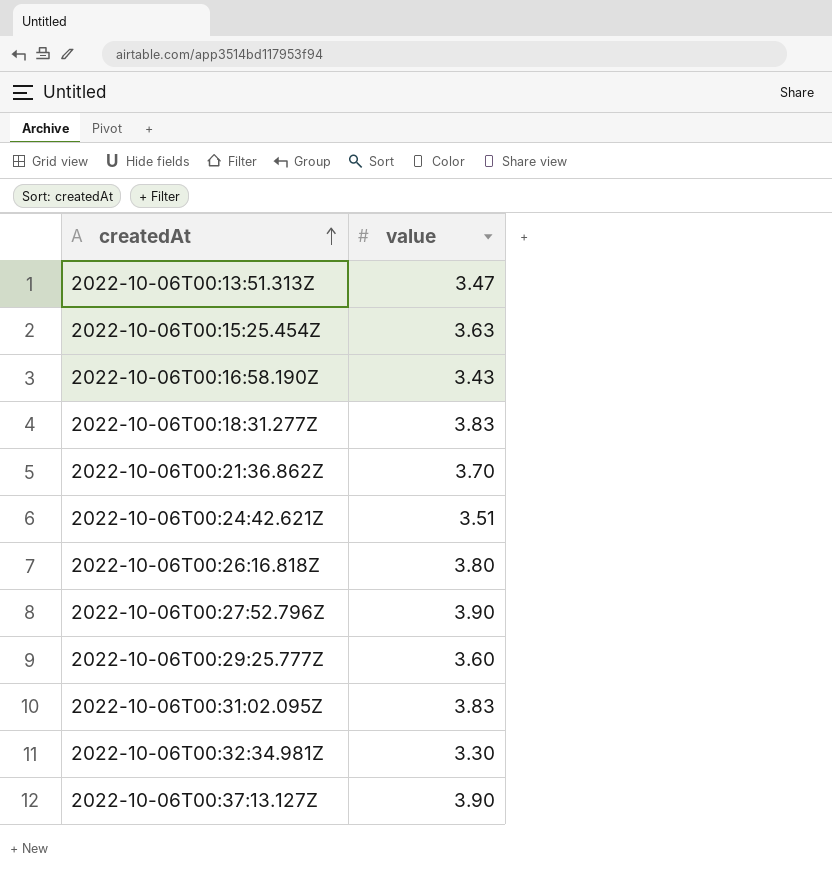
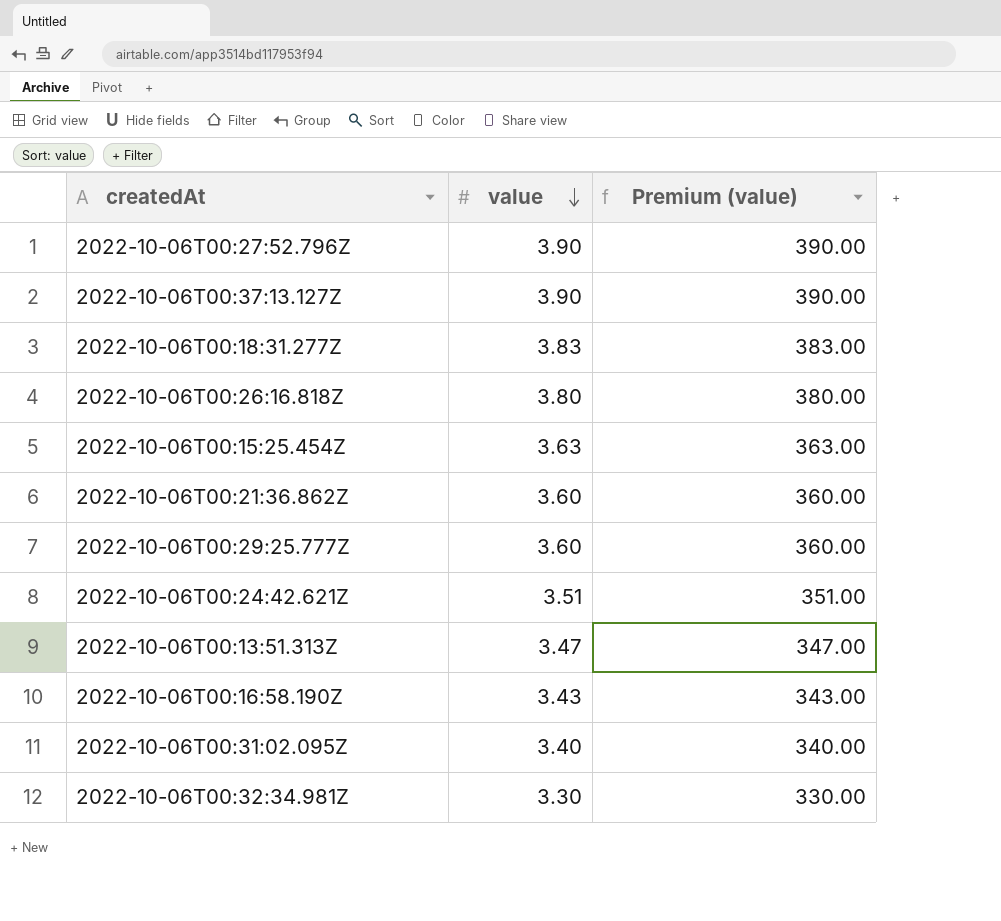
row order: createdAt ascending -> value descending
column Premium (value) | formula: none -> [value] * 100
2022-10-06T00:21:36.862Z | value: 3.70 -> 3.60
2022-10-06T00:31:02.095Z | value: 3.83 -> 3.40

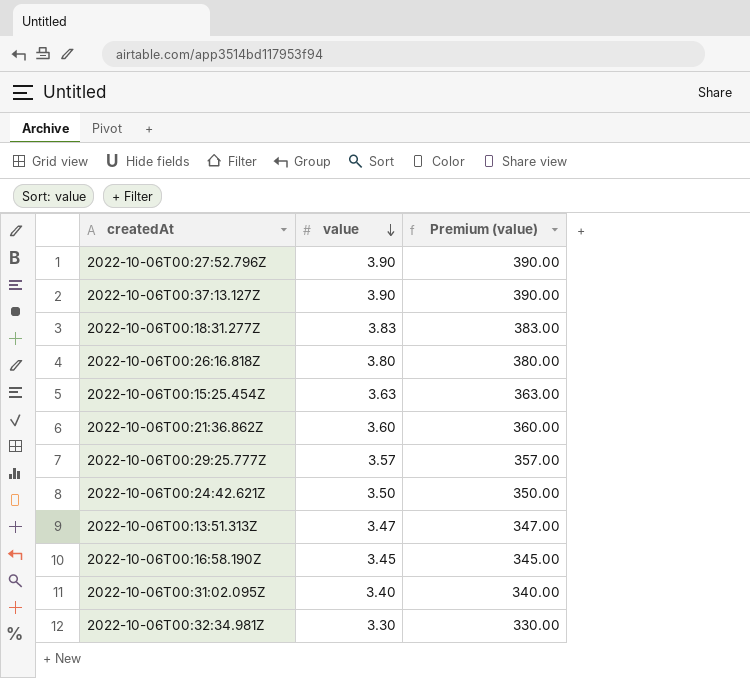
2022-10-06T00:29:25.777Z | value: 3.60 -> 3.57
2022-10-06T00:29:25.777Z | Premium (value): 360.00 -> 357.00
2022-10-06T00:24:42.621Z | value: 3.51 -> 3.50
2022-10-06T00:24:42.621Z | Premium (value): 351.00 -> 350.00
2022-10-06T00:16:58.190Z | value: 3.43 -> 3.45
2022-10-06T00:16:58.190Z | Premium (value): 343.00 -> 345.00

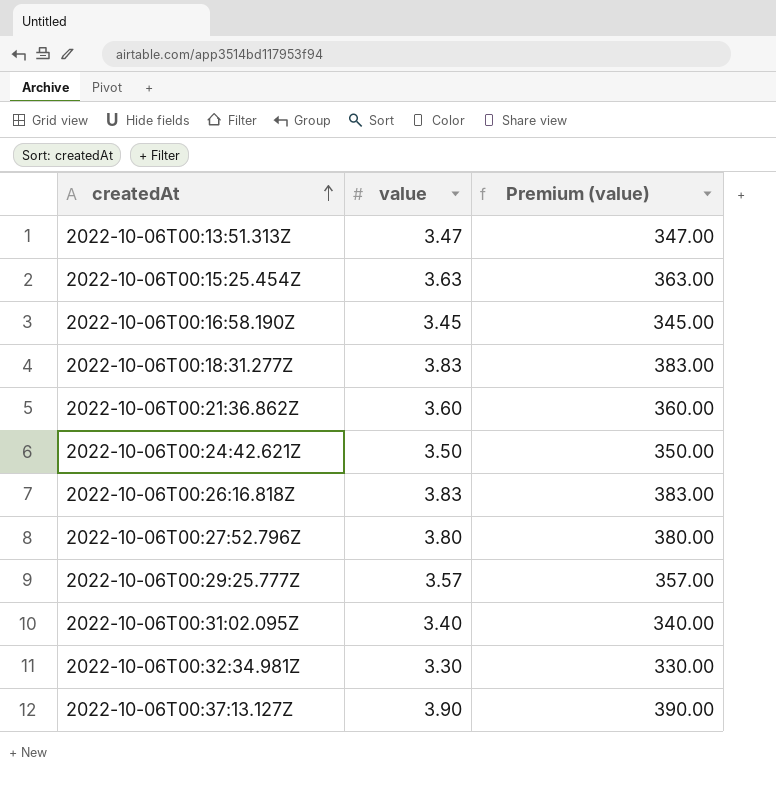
row order: value descending -> createdAt ascending
2022-10-06T00:26:16.818Z | value: 3.80 -> 3.83
2022-10-06T00:26:16.818Z | Premium (value): 380.00 -> 383.00
2022-10-06T00:27:52.796Z | value: 3.90 -> 3.80
2022-10-06T00:27:52.796Z | Premium (value): 390.00 -> 380.00

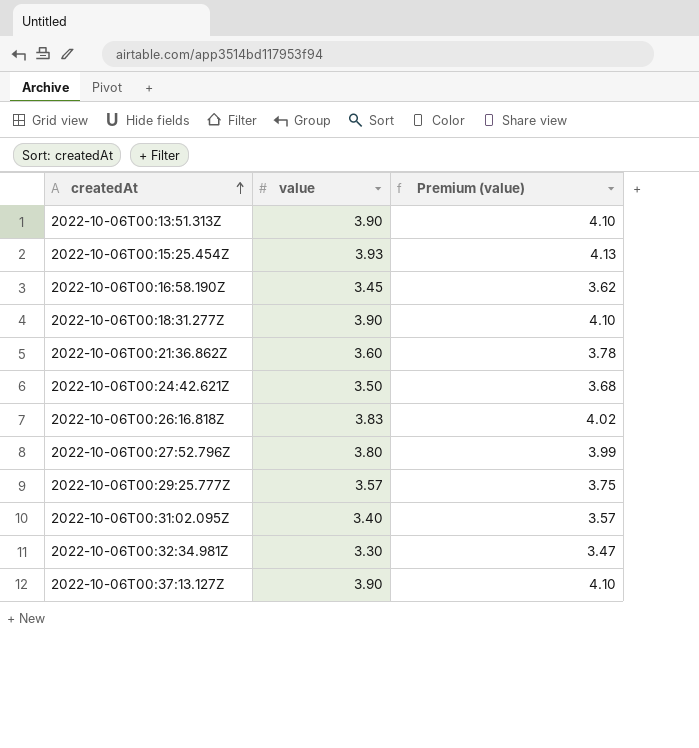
column Premium (value) | formula: [value] * 100 -> [value] * 1.05
2022-10-06T00:13:51.313Z | value: 3.47 -> 3.90
2022-10-06T00:15:25.454Z | value: 3.63 -> 3.93
2022-10-06T00:18:31.277Z | value: 3.83 -> 3.90

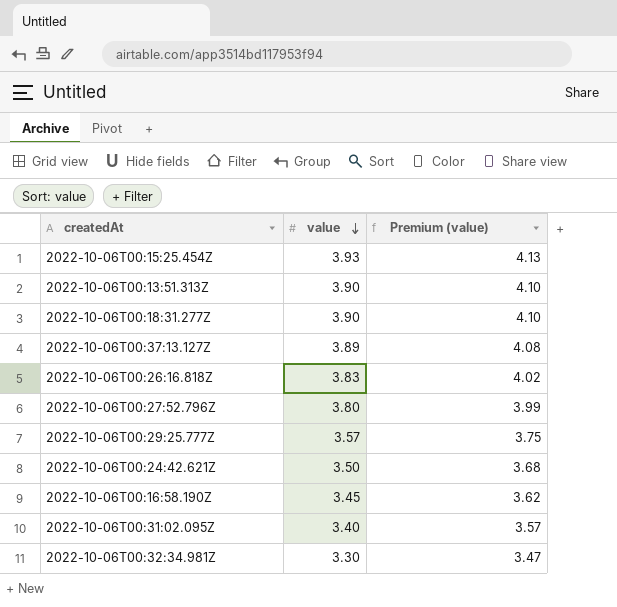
row order: createdAt ascending -> value descending
row 2022-10-06T00:21:36.862Z: 3.60 | 3.78 -> none
2022-10-06T00:37:13.127Z | value: 3.90 -> 3.89
2022-10-06T00:37:13.127Z | Premium (value): 4.10 -> 4.08

